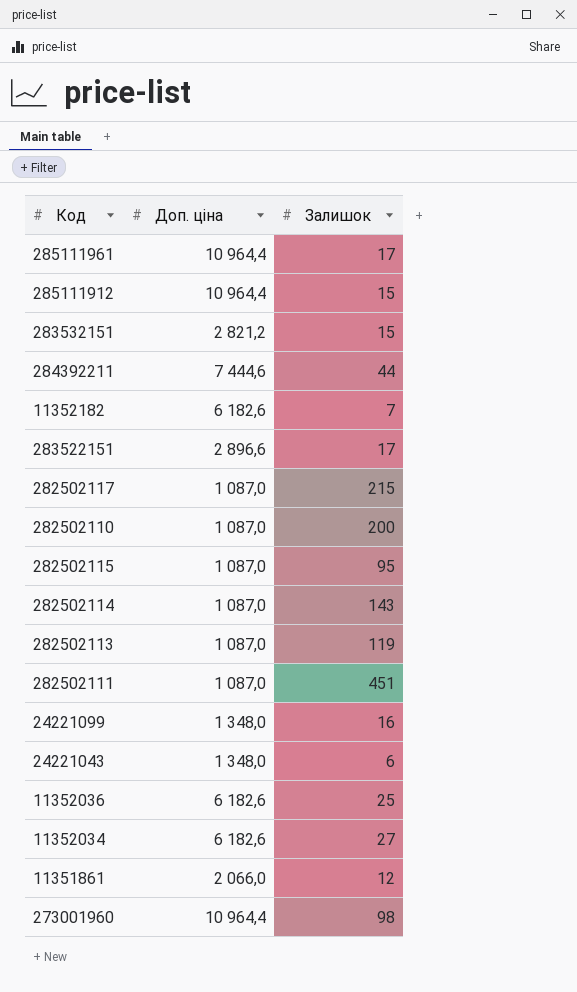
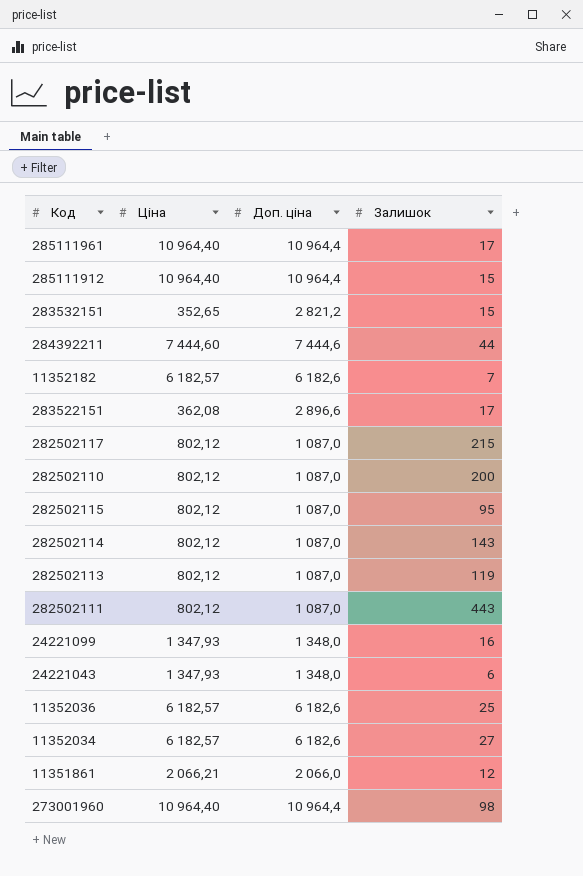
column Ціна | position: none -> 2
282502111 | Залишок: 451 -> 443

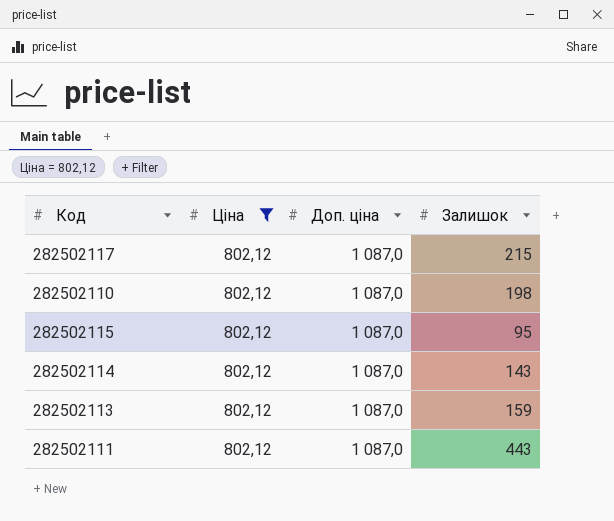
filter: none -> Ціна = 802,12
282502110 | Залишок: 200 -> 198
282502113 | Залишок: 119 -> 159

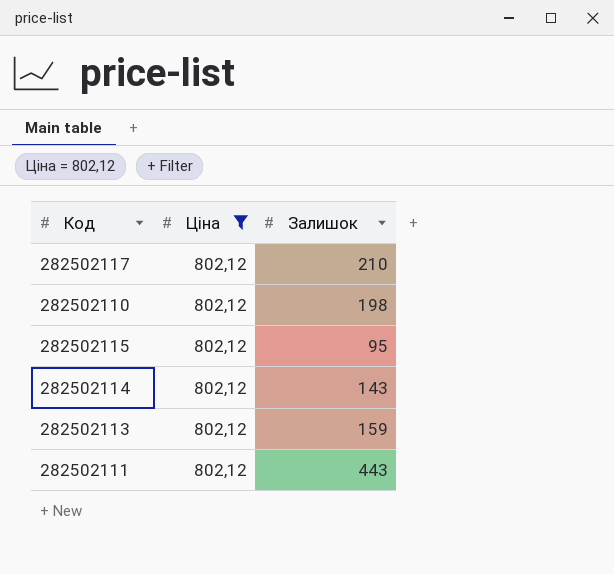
column Доп. ціна | position: 3 -> none
282502117 | Залишок: 215 -> 210

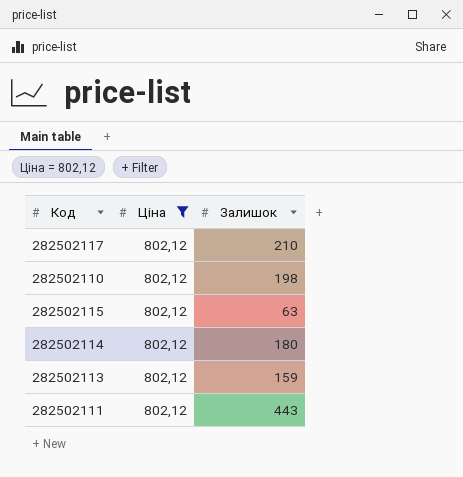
282502115 | Залишок: 95 -> 63
282502114 | Залишок: 143 -> 180

